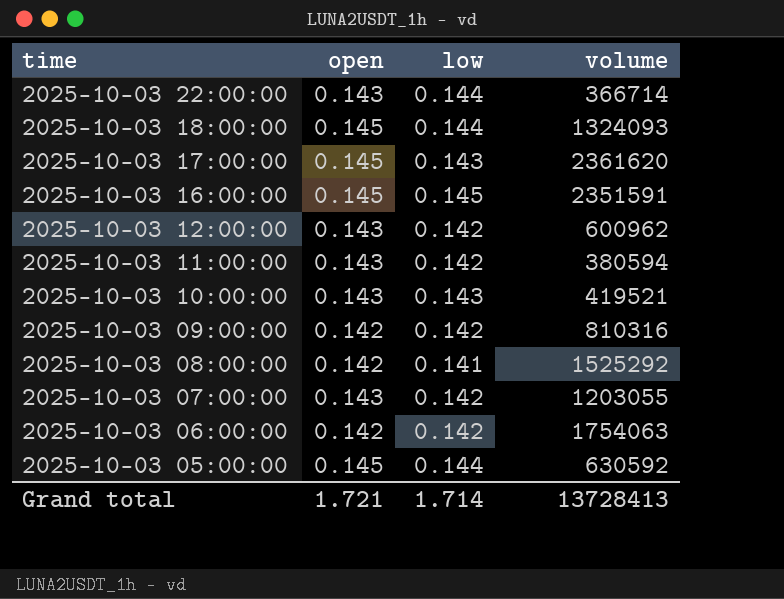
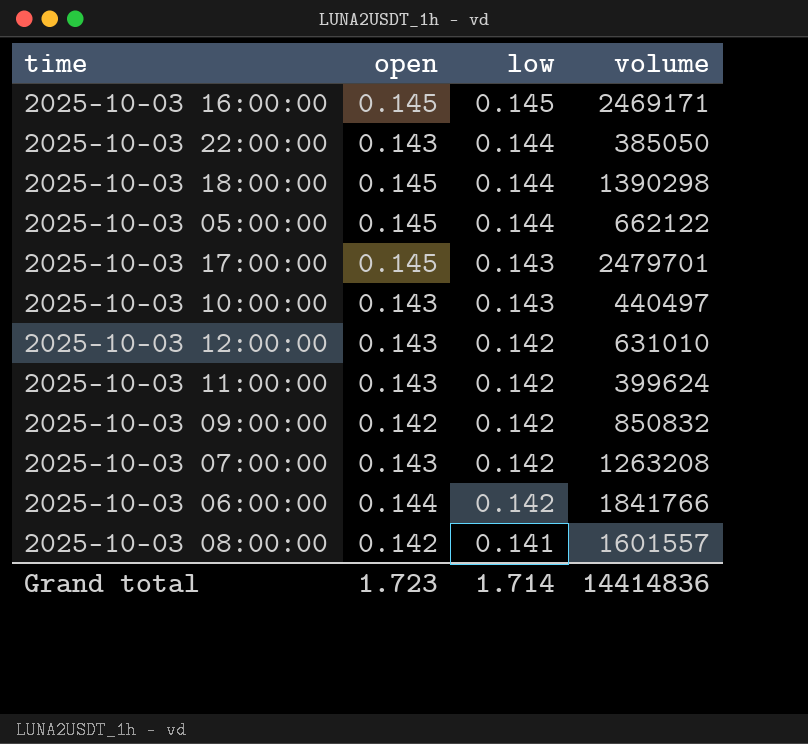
row order: time descending -> low descending
2025-10-03 16:00:00 | volume: 2351591 -> 2469171
2025-10-03 22:00:00 | volume: 366714 -> 385050
2025-10-03 18:00:00 | volume: 1324093 -> 1390298
2025-10-03 05:00:00 | volume: 630592 -> 662122
2025-10-03 17:00:00 | volume: 2361620 -> 2479701
2025-10-03 10:00:00 | volume: 419521 -> 440497
2025-10-03 12:00:00 | volume: 600962 -> 631010
2025-10-03 11:00:00 | volume: 380594 -> 399624
2025-10-03 09:00:00 | volume: 810316 -> 850832
2025-10-03 07:00:00 | volume: 1203055 -> 1263208
2025-10-03 06:00:00 | open: 0.142 -> 0.144
2025-10-03 06:00:00 | volume: 1754063 -> 1841766
2025-10-03 08:00:00 | volume: 1525292 -> 1601557
Grand total | open: 1.721 -> 1.723
Grand total | volume: 13728413 -> 14414836

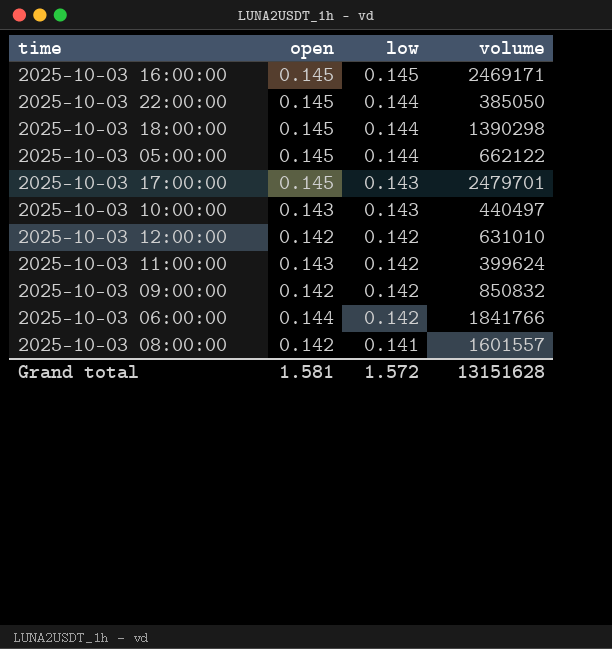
row 2025-10-03 07:00:00: 0.143 | 0.142 | 1263208 -> none
2025-10-03 22:00:00 | open: 0.143 -> 0.145
2025-10-03 12:00:00 | open: 0.143 -> 0.142
Grand total | open: 1.723 -> 1.581
Grand total | low: 1.714 -> 1.572
Grand total | volume: 14414836 -> 13151628

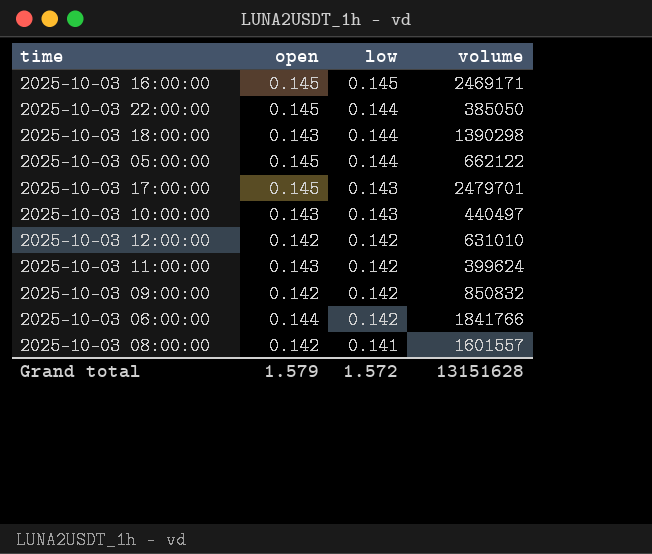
2025-10-03 18:00:00 | open: 0.145 -> 0.143
Grand total | open: 1.581 -> 1.579

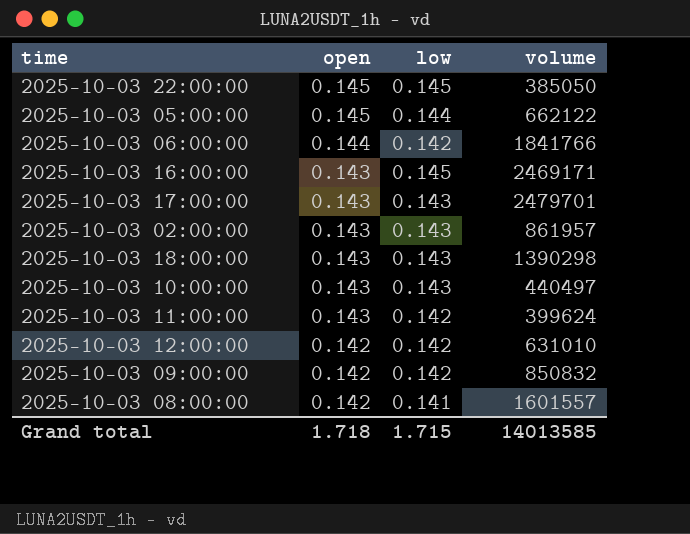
row order: low descending -> open descending
2025-10-03 22:00:00 | low: 0.144 -> 0.145
2025-10-03 16:00:00 | open: 0.145 -> 0.143
2025-10-03 17:00:00 | open: 0.145 -> 0.143
row 2025-10-03 02:00:00: none -> 0.143 | 0.143 | 861957
2025-10-03 18:00:00 | low: 0.144 -> 0.143
Grand total | open: 1.579 -> 1.718
Grand total | low: 1.572 -> 1.715
Grand total | volume: 13151628 -> 14013585

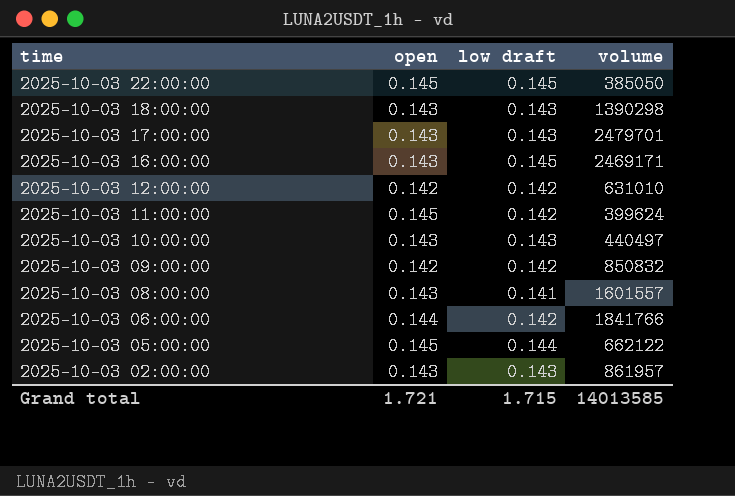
row order: open descending -> time descending
column name: low -> low draft
2025-10-03 11:00:00 | open: 0.143 -> 0.145
2025-10-03 08:00:00 | open: 0.142 -> 0.143
Grand total | open: 1.718 -> 1.721

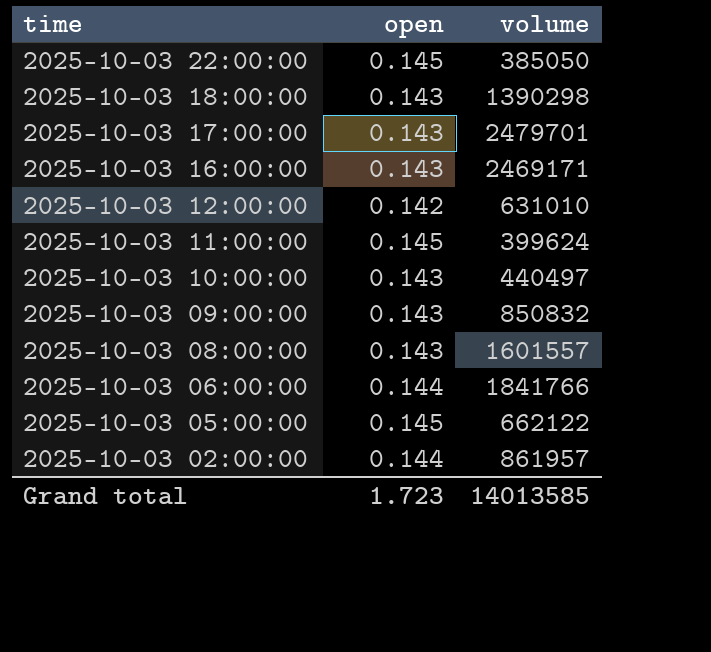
column low draft | position: 3 -> none
2025-10-03 09:00:00 | open: 0.142 -> 0.143
2025-10-03 02:00:00 | open: 0.143 -> 0.144
Grand total | open: 1.721 -> 1.723

